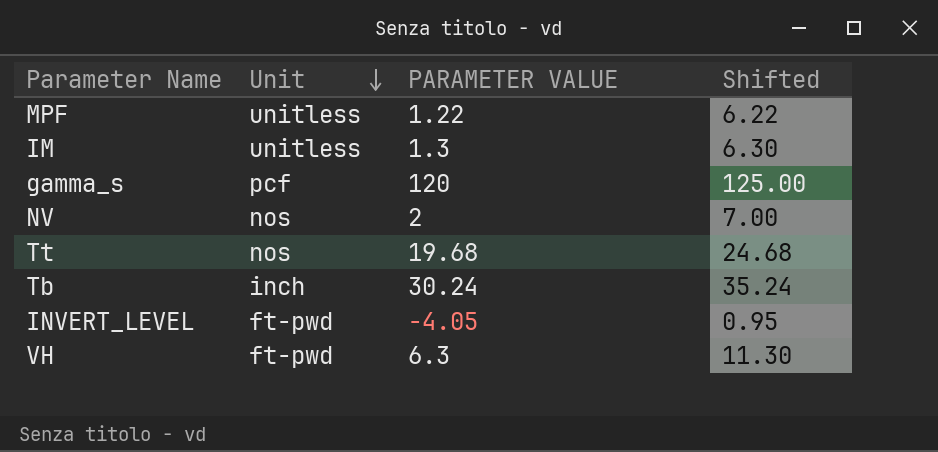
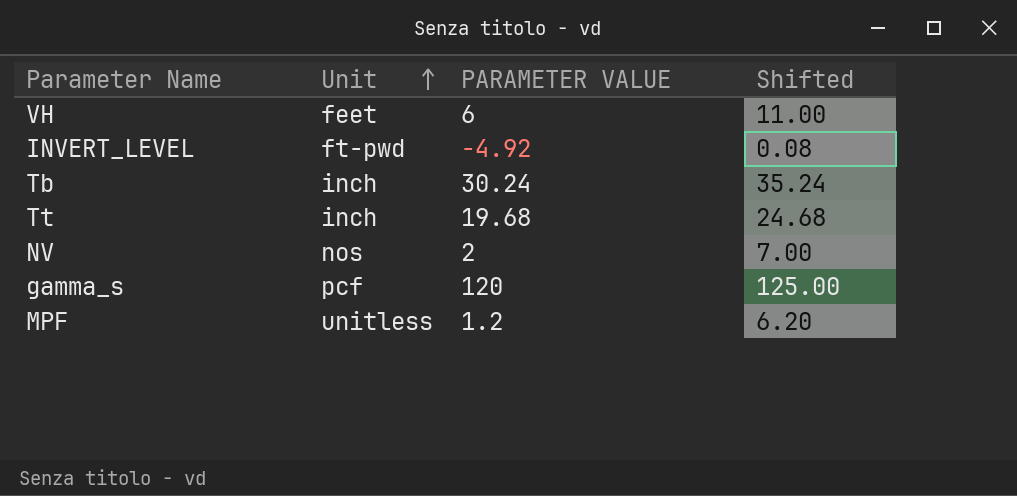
row order: Unit descending -> Unit ascending
row IM: unitless | 1.3 | 6.30 -> none
VH | Unit: ft-pwd -> feet
VH | PARAMETER VALUE: 6.3 -> 6
VH | Shifted: 11.30 -> 11.00
INVERT_LEVEL | PARAMETER VALUE: -4.05 -> -4.92
INVERT_LEVEL | Shifted: 0.95 -> 0.08
Tt | Unit: nos -> inch
MPF | PARAMETER VALUE: 1.22 -> 1.2
MPF | Shifted: 6.22 -> 6.20

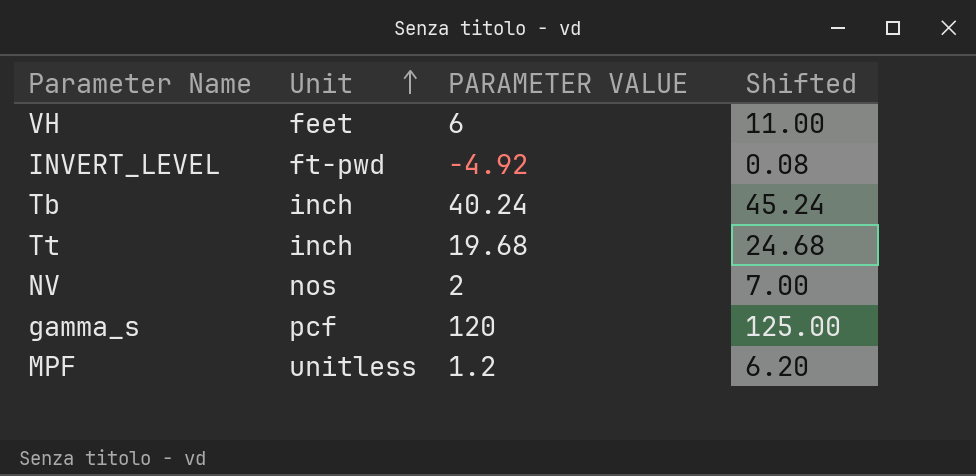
Tb | PARAMETER VALUE: 30.24 -> 40.24
Tb | Shifted: 35.24 -> 45.24

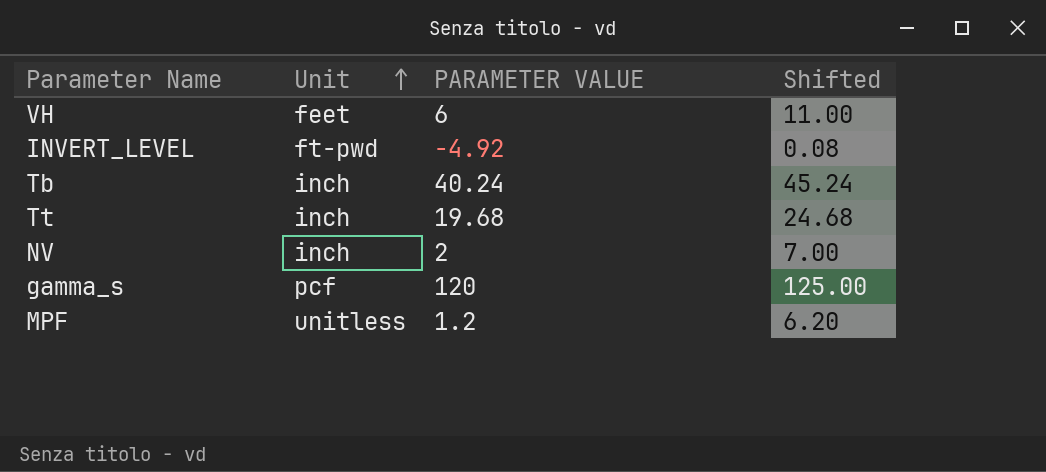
NV | Unit: nos -> inch

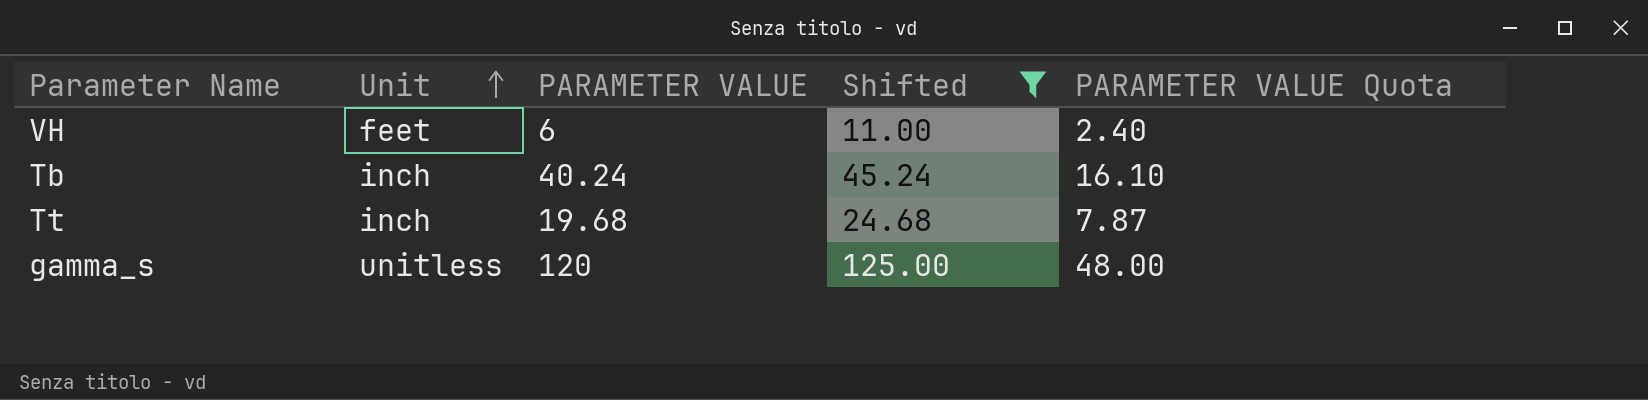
filter: none -> Shifted >= 11.00
column PARAMETER VALUE Quota | formula: none -> [PARAMETER VALUE] * 0.4
gamma_s | Unit: pcf -> unitless

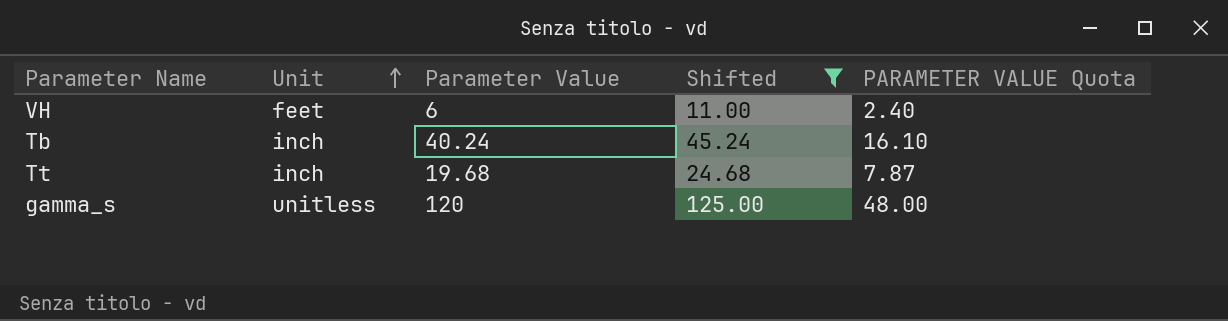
column name: PARAMETER VALUE -> Parameter Value

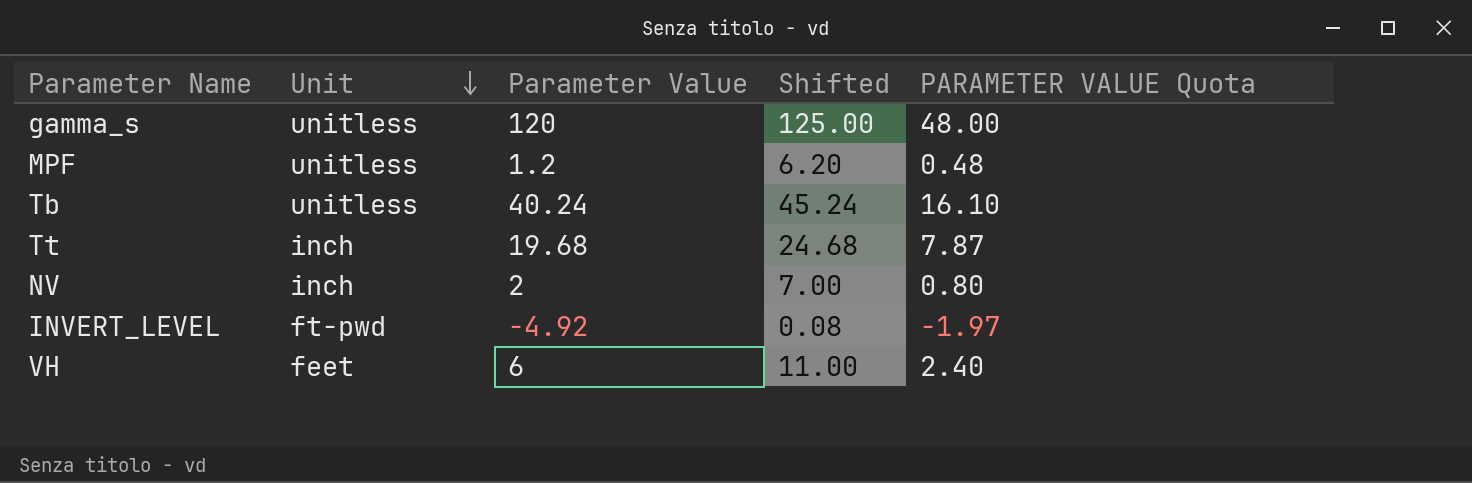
filter: Shifted >= 11.00 -> none
row order: Unit ascending -> Unit descending
Tb | Unit: inch -> unitless

